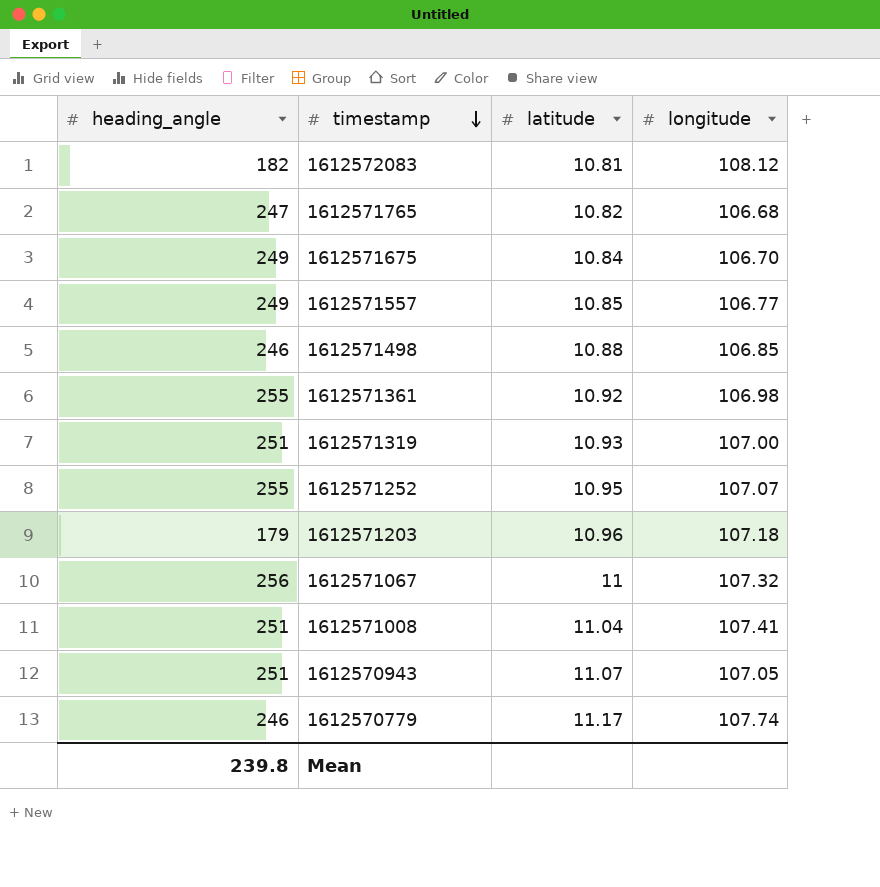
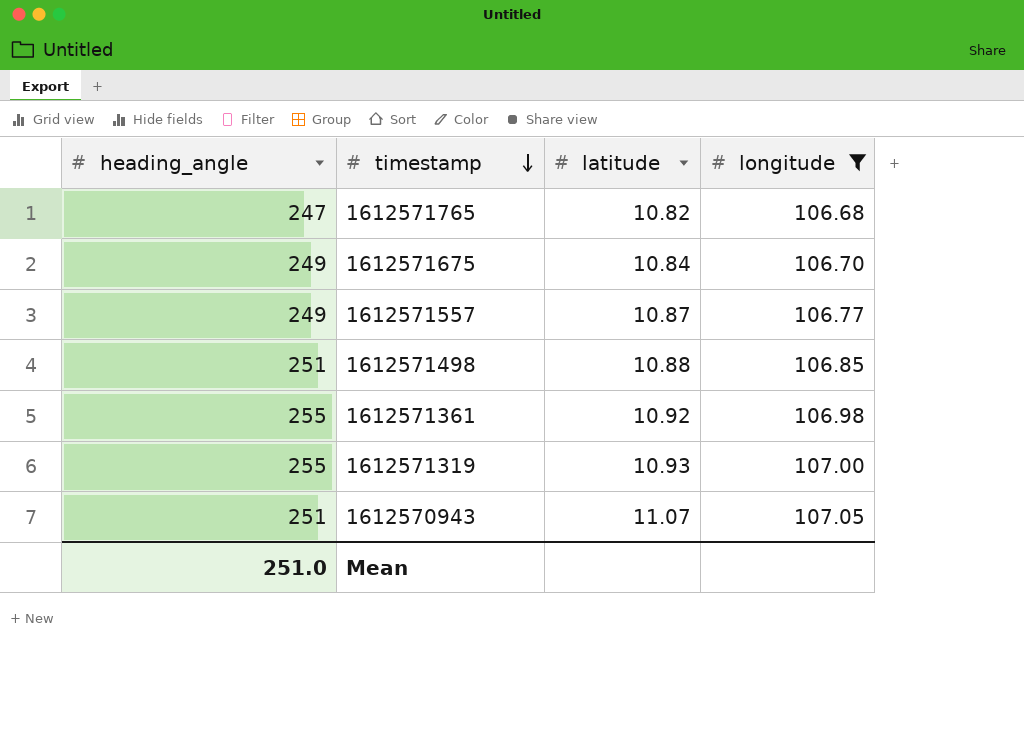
filter: none -> longitude <= 107.05
1612571557 | latitude: 10.85 -> 10.87
1612571498 | heading_angle: 246 -> 251
1612571319 | heading_angle: 251 -> 255
Mean | heading_angle: 239.8 -> 251.0

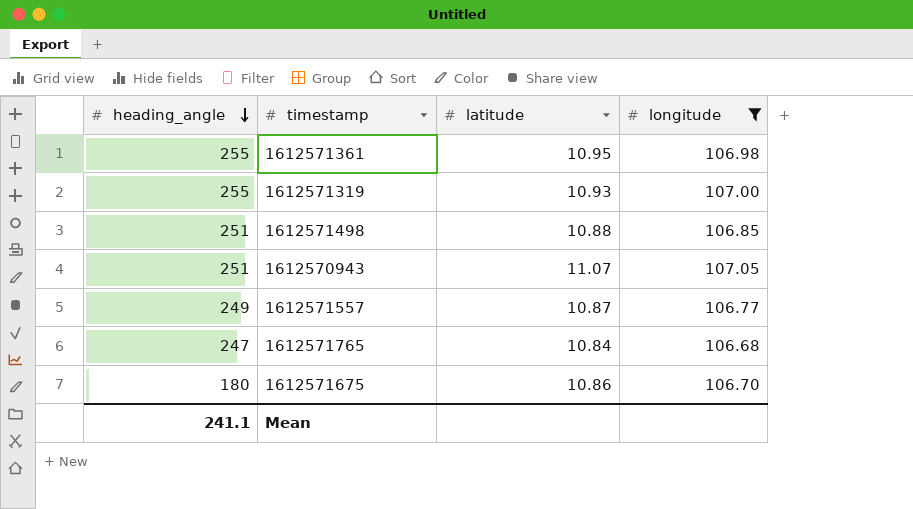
row order: timestamp descending -> heading_angle descending
1612571361 | latitude: 10.92 -> 10.95
1612571765 | latitude: 10.82 -> 10.84
1612571675 | heading_angle: 249 -> 180
1612571675 | latitude: 10.84 -> 10.86
Mean | heading_angle: 251.0 -> 241.1

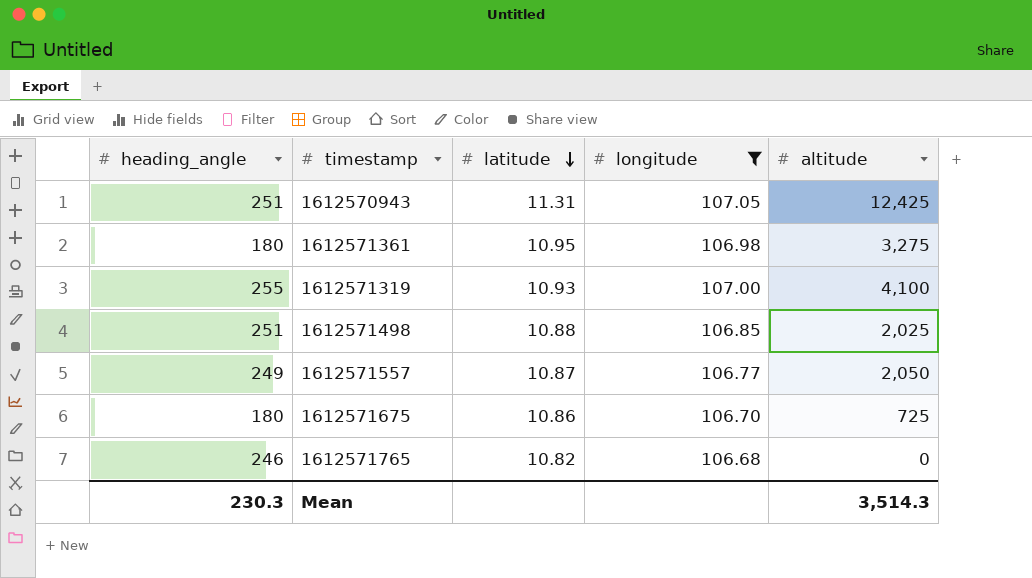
row order: heading_angle descending -> latitude descending
column altitude | position: none -> 5
1612570943 | latitude: 11.07 -> 11.31
1612571361 | heading_angle: 255 -> 180
1612571765 | heading_angle: 247 -> 246
1612571765 | latitude: 10.84 -> 10.82
Mean | heading_angle: 241.1 -> 230.3

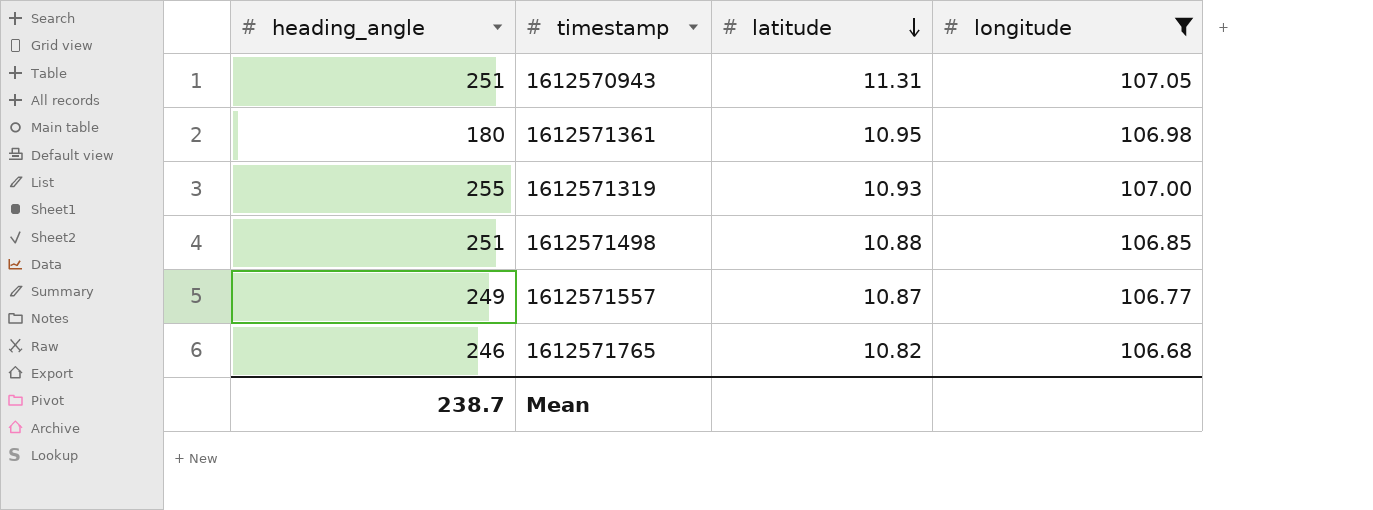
column altitude | position: 5 -> none
row 1612571675: 180 | 10.86 | 106.70 | 725 -> none
Mean | heading_angle: 230.3 -> 238.7

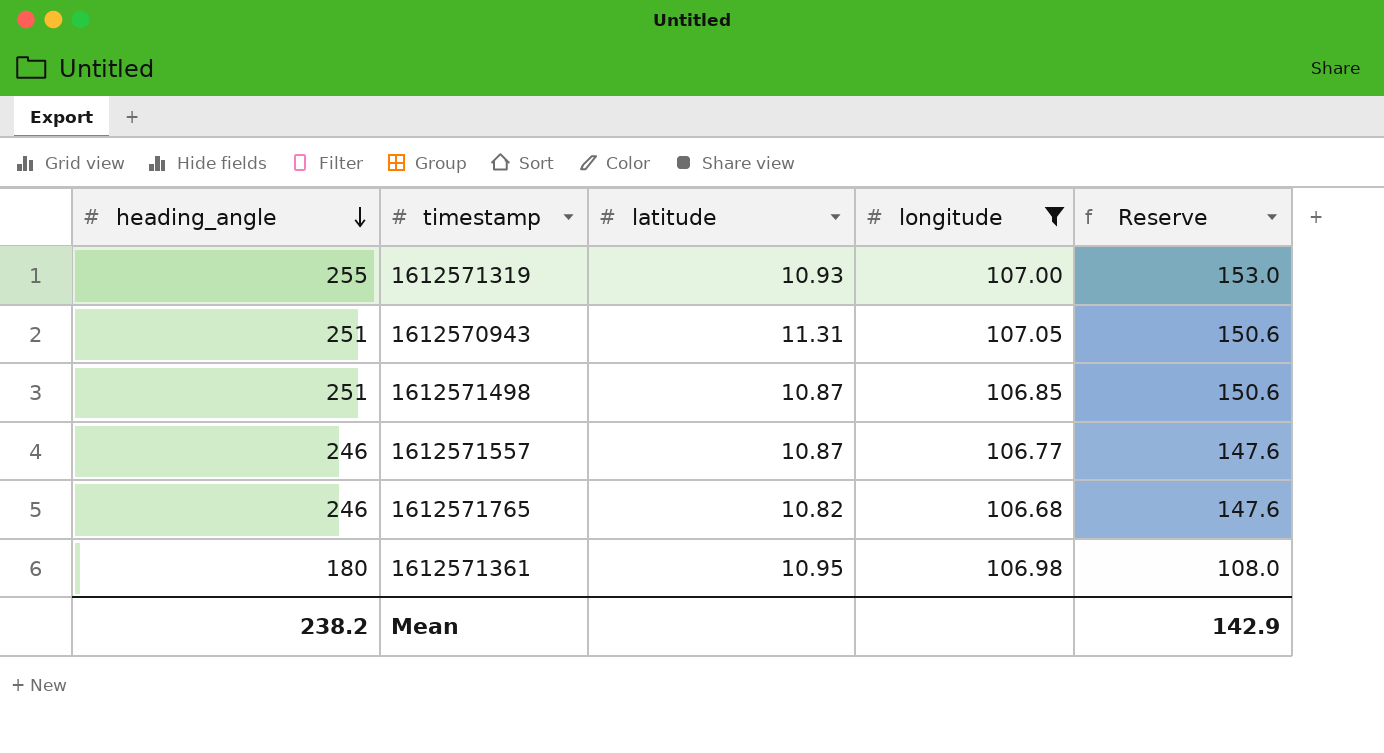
row order: latitude descending -> heading_angle descending
column Reserve | formula: none -> [heading_angle] * 0.6
1612571498 | latitude: 10.88 -> 10.87
1612571557 | heading_angle: 249 -> 246
Mean | heading_angle: 238.7 -> 238.2

